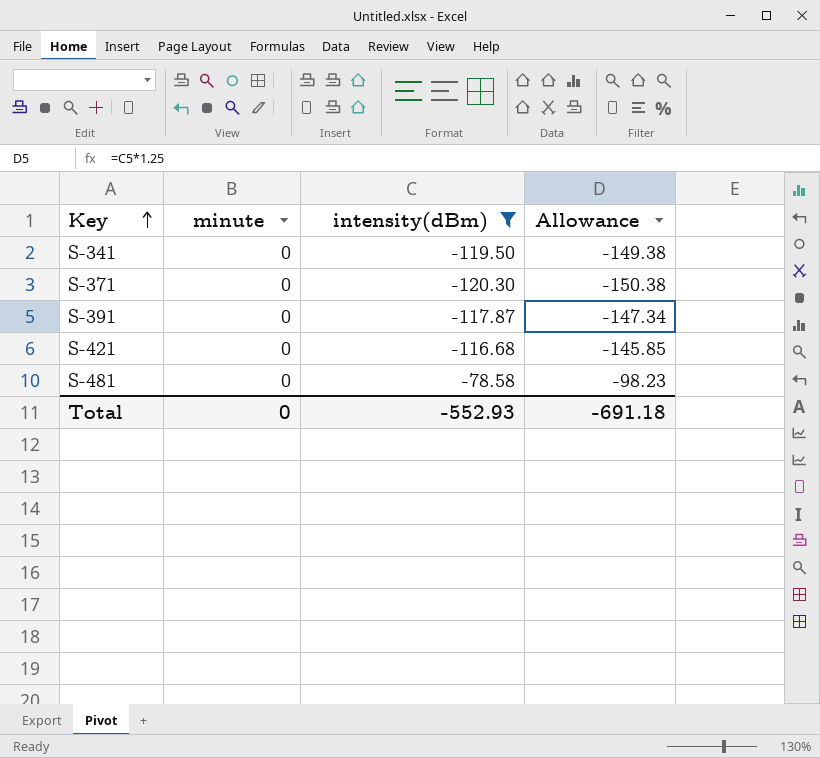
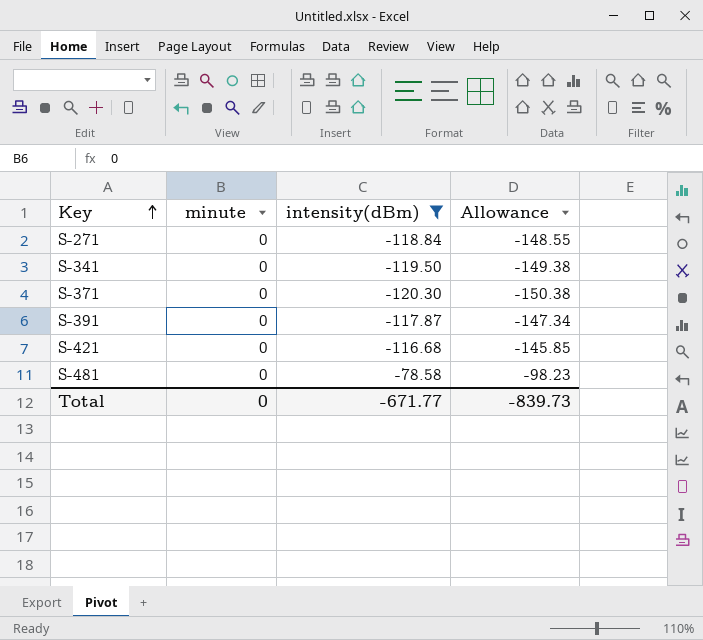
row S-271: none -> 0 | -118.84 | -148.55
Total | intensity(dBm): -552.93 -> -671.77
Total | Allowance: -691.18 -> -839.73

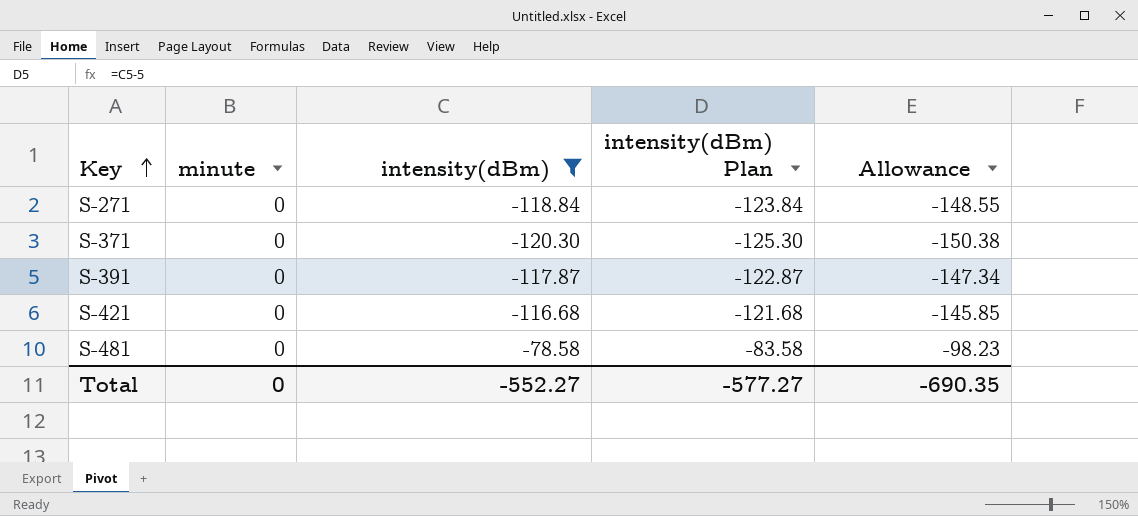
column intensity(dBm) Plan | formula: none -> [intensity(dBm)] - 5
row S-341: 0 | -119.50 | -149.38 -> none
Total | intensity(dBm): -671.77 -> -552.27
Total | Allowance: -839.73 -> -690.35

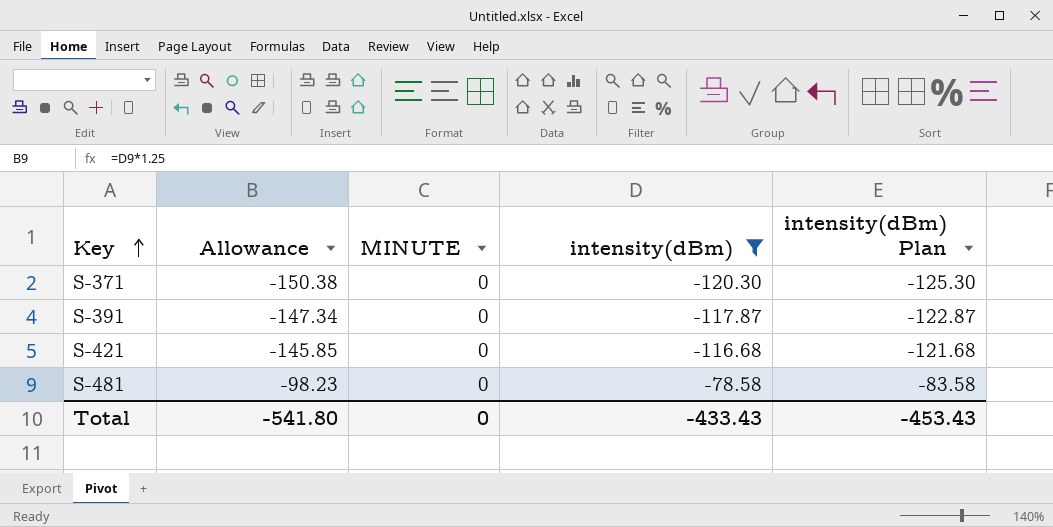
column Allowance | position: 5 -> 2
column name: minute -> MINUTE
row S-271: 0 | -118.84 | -123.84 | -148.55 -> none
Total | Allowance: -690.35 -> -541.80
Total | intensity(dBm): -552.27 -> -433.43
Total | intensity(dBm) Plan: -577.27 -> -453.43

